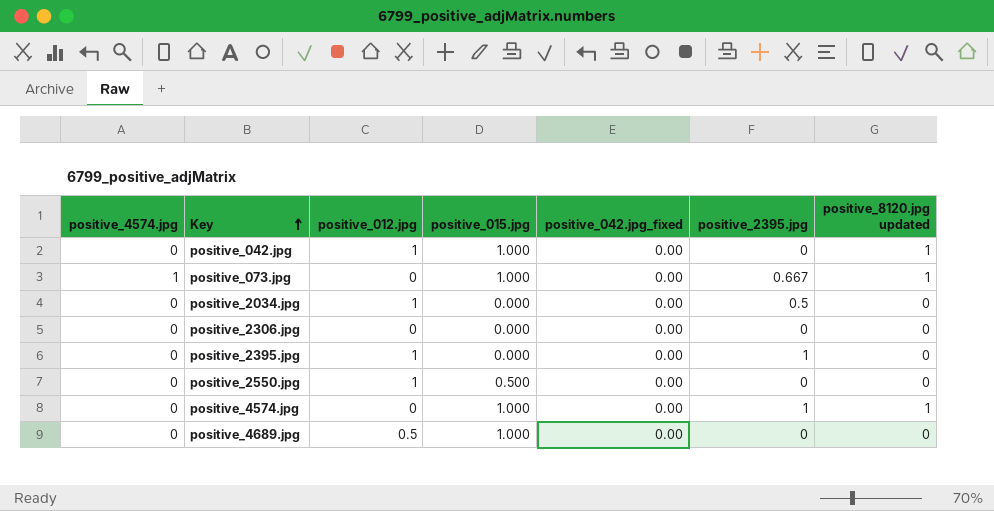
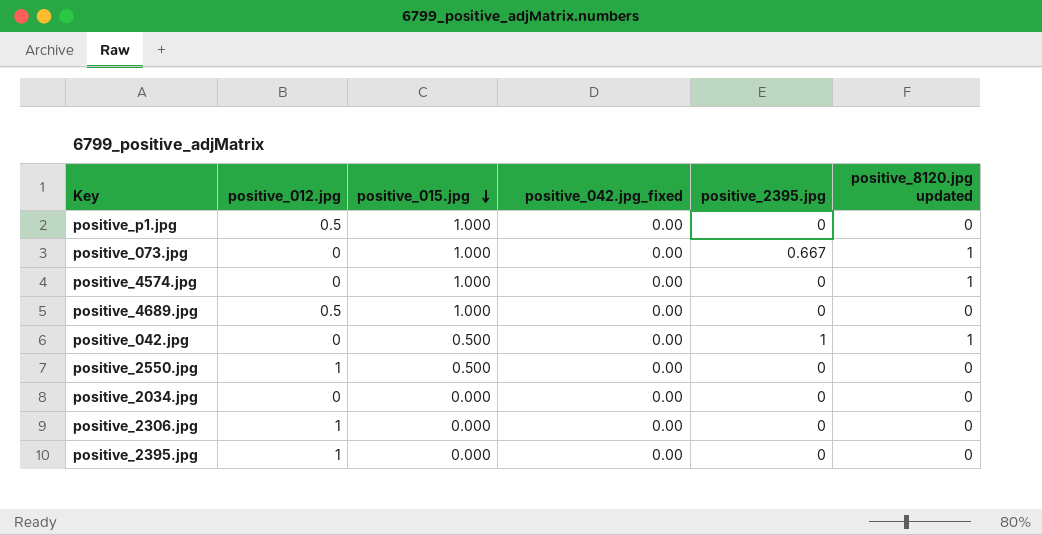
row order: Key ascending -> positive_015.jpg descending
column positive_4574.jpg | position: 1 -> none
row positive_p1.jpg: none -> 0.5 | 1.000 | 0.00 | 0 | 0
positive_4574.jpg | positive_2395.jpg: 1 -> 0
positive_042.jpg | positive_012.jpg: 1 -> 0
positive_042.jpg | positive_015.jpg: 1.000 -> 0.500
positive_042.jpg | positive_2395.jpg: 0 -> 1
positive_2034.jpg | positive_012.jpg: 1 -> 0
positive_2034.jpg | positive_2395.jpg: 0.5 -> 0
positive_2306.jpg | positive_012.jpg: 0 -> 1
positive_2395.jpg | positive_2395.jpg: 1 -> 0

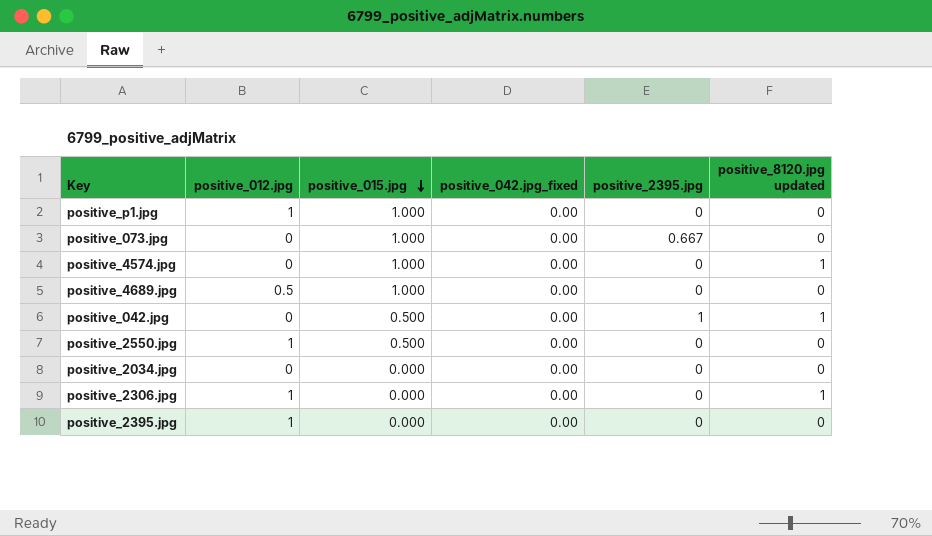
positive_p1.jpg | positive_012.jpg: 0.5 -> 1
positive_073.jpg | positive_8120.jpg updated: 1 -> 0
positive_2306.jpg | positive_8120.jpg updated: 0 -> 1

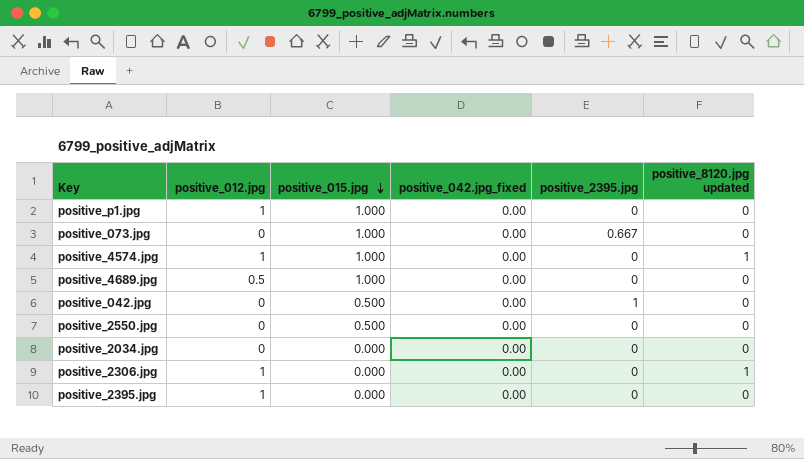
positive_4574.jpg | positive_012.jpg: 0 -> 1
positive_042.jpg | positive_8120.jpg updated: 1 -> 0
positive_2550.jpg | positive_012.jpg: 1 -> 0

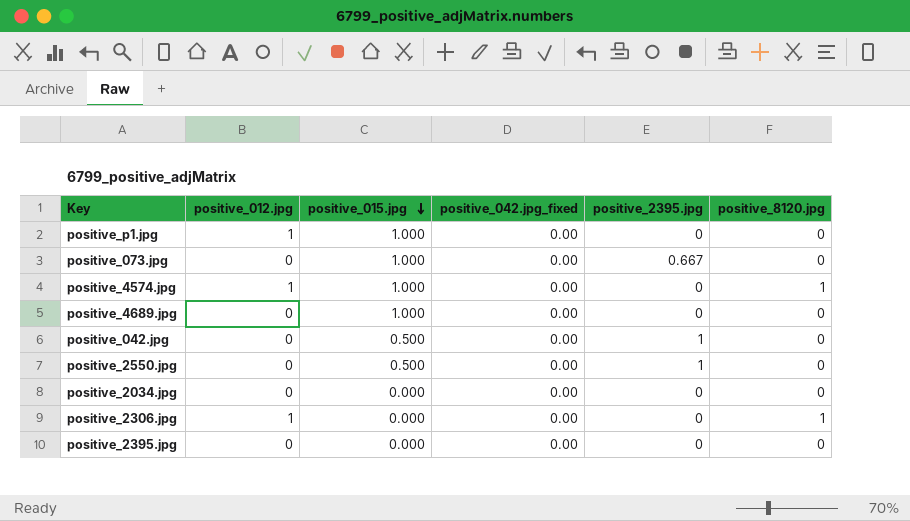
column name: positive_8120.jpg updated -> positive_8120.jpg
positive_4689.jpg | positive_012.jpg: 0.5 -> 0
positive_2550.jpg | positive_2395.jpg: 0 -> 1
positive_2395.jpg | positive_012.jpg: 1 -> 0

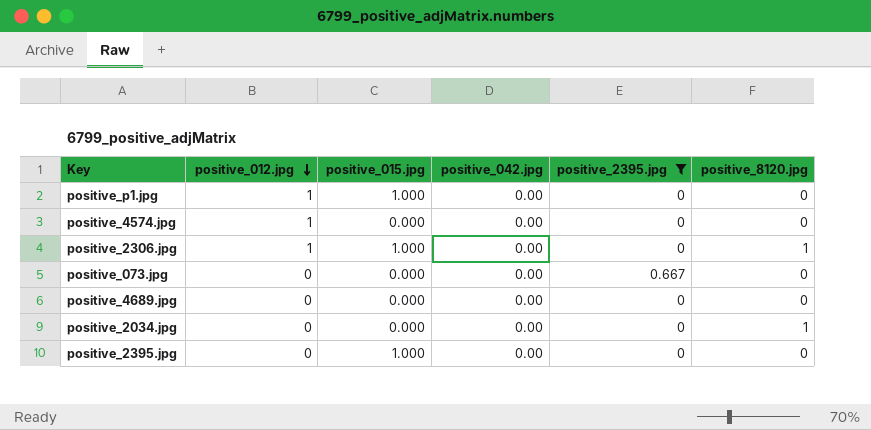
filter: none -> positive_2395.jpg != 1
row order: positive_015.jpg descending -> positive_012.jpg descending
column name: positive_042.jpg_fixed -> positive_042.jpg
positive_4574.jpg | positive_015.jpg: 1.000 -> 0.000
positive_4574.jpg | positive_8120.jpg: 1 -> 0
positive_2306.jpg | positive_015.jpg: 0.000 -> 1.000
positive_073.jpg | positive_015.jpg: 1.000 -> 0.000
positive_4689.jpg | positive_015.jpg: 1.000 -> 0.000
positive_2034.jpg | positive_8120.jpg: 0 -> 1
positive_2395.jpg | positive_015.jpg: 0.000 -> 1.000

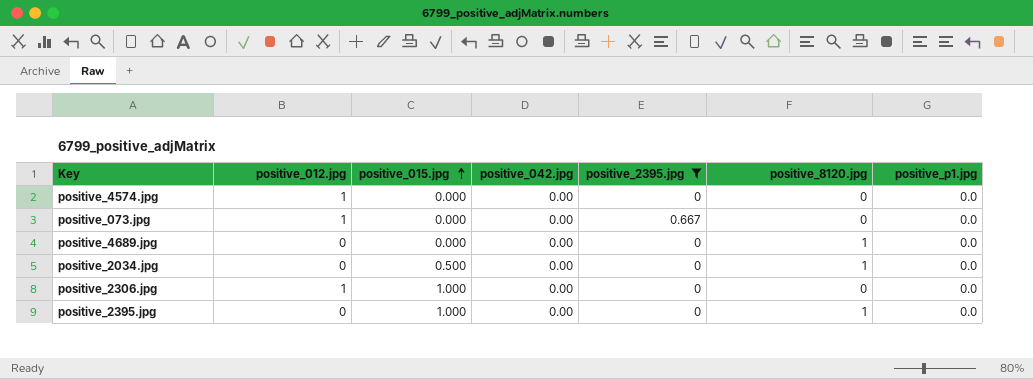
row order: positive_012.jpg descending -> positive_015.jpg ascending
column positive_p1.jpg | position: none -> 7
row positive_p1.jpg: 1 | 1.000 | 0.00 | 0 | 0 -> none
positive_073.jpg | positive_012.jpg: 0 -> 1
positive_4689.jpg | positive_8120.jpg: 0 -> 1
positive_2034.jpg | positive_015.jpg: 0.000 -> 0.500
positive_2306.jpg | positive_8120.jpg: 1 -> 0
positive_2395.jpg | positive_8120.jpg: 0 -> 1

